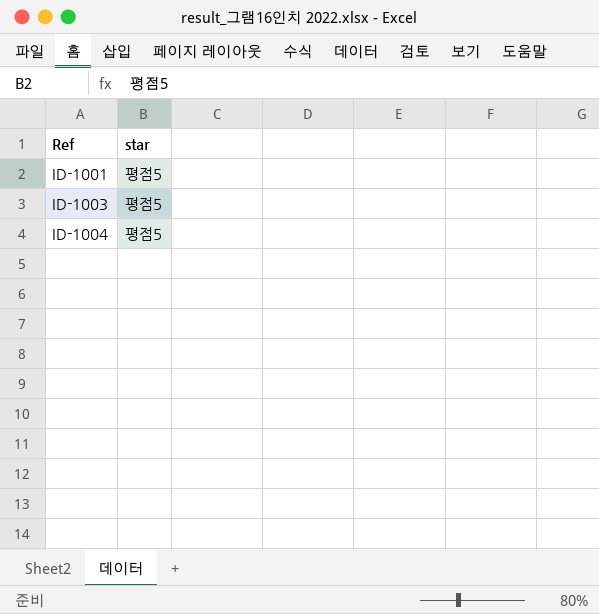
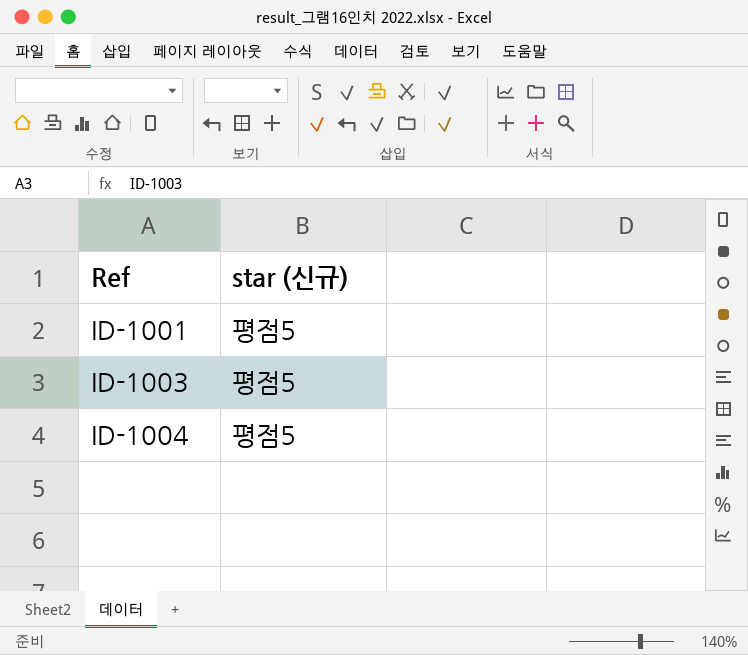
column name: star -> star (신규)

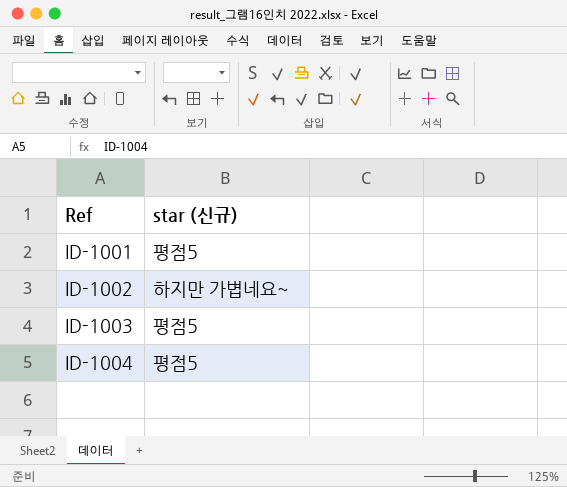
row ID-1002: none -> 하지만 가볍네요~

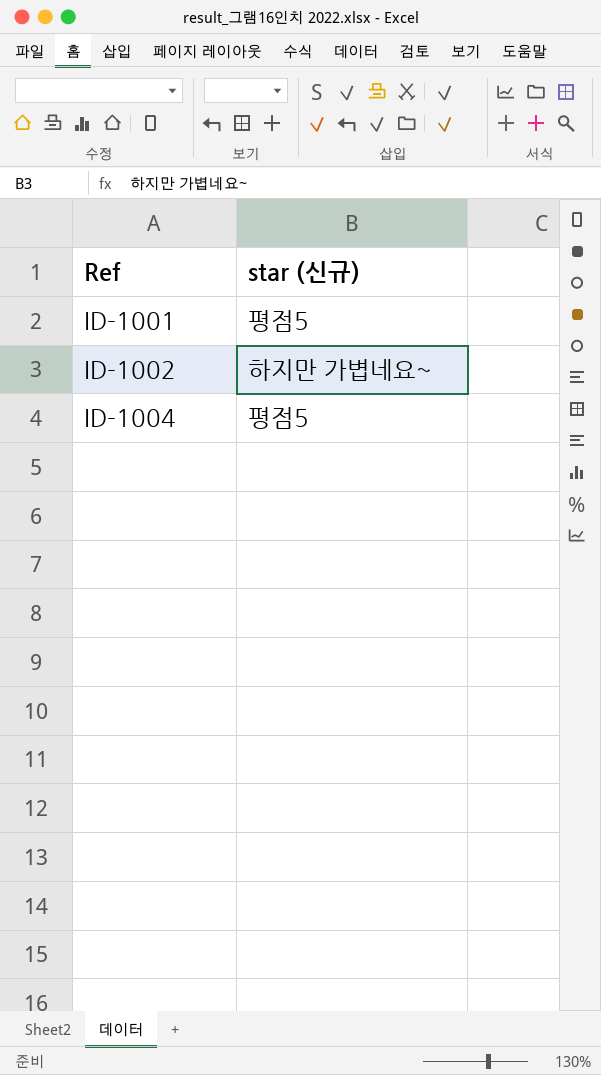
row ID-1003: 평점5 -> none

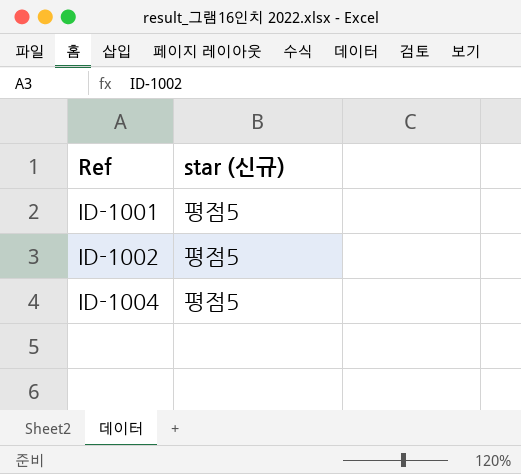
ID-1002 | star (신규): 하지만 가볍네요~ -> 평점5

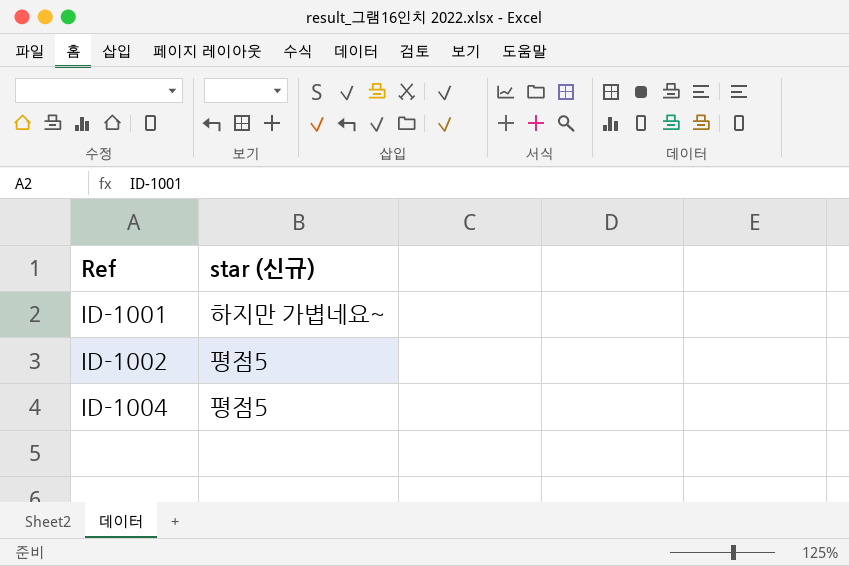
ID-1001 | star (신규): 평점5 -> 하지만 가볍네요~

